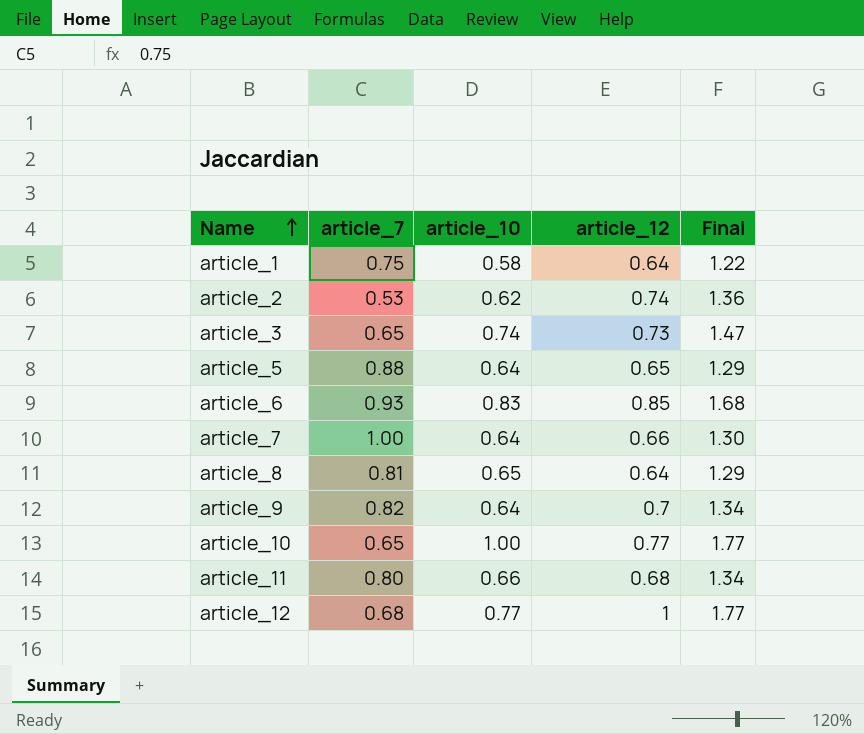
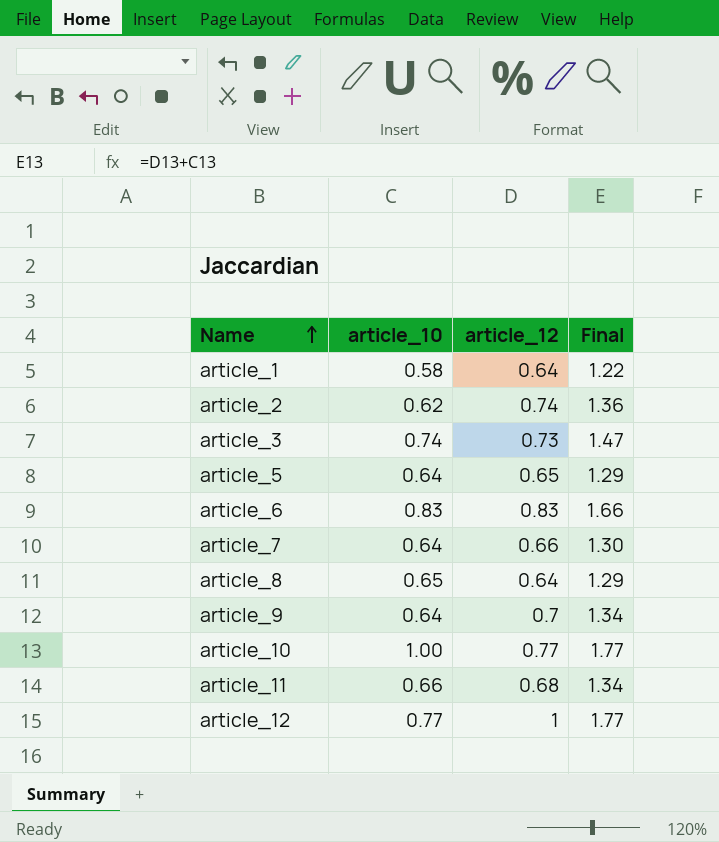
column article_7 | position: 2 -> none
article_6 | article_12: 0.85 -> 0.83
article_6 | Final: 1.68 -> 1.66

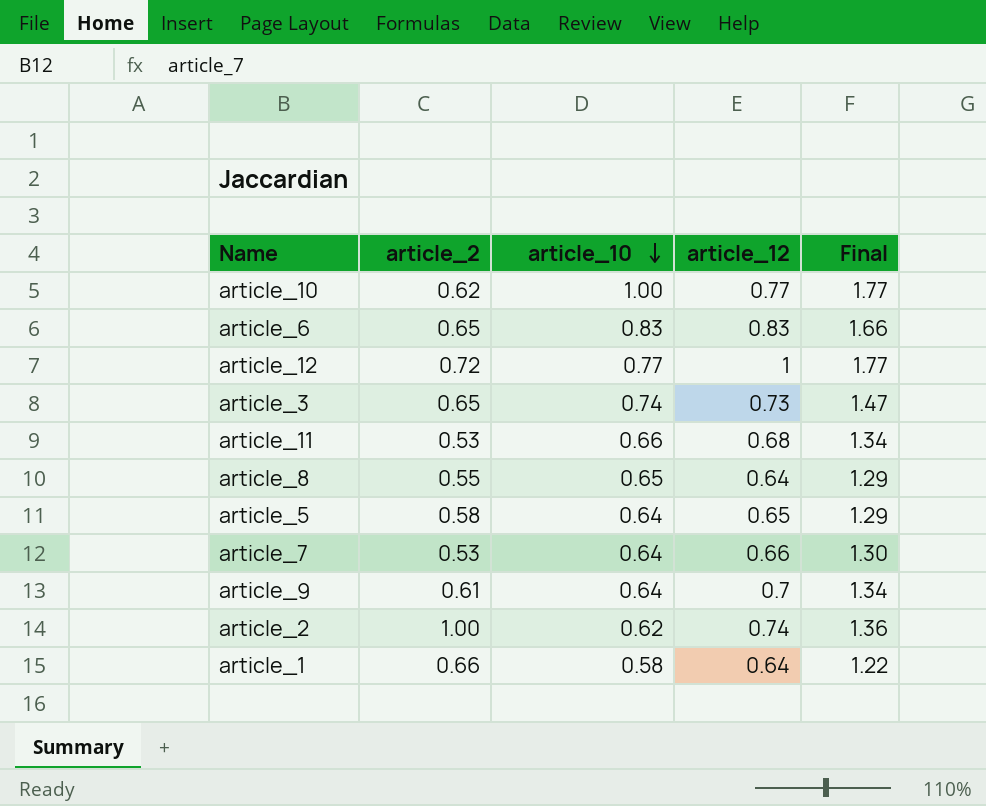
row order: Name ascending -> article_10 descending
column article_2 | position: none -> 2

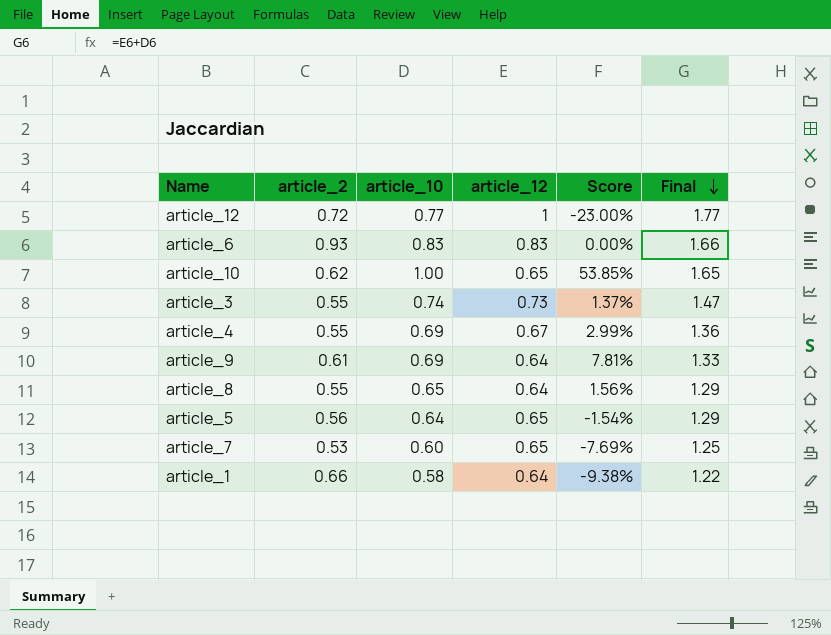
row order: article_10 descending -> Final descending
column Score | formula: none -> ([article_10] - [article_12]) / [article_12]
row article_11: 0.53 | 0.66 | 0.68 | 1.34 -> none
row article_2: 1.00 | 0.62 | 0.74 | 1.36 -> none
article_6 | article_2: 0.65 -> 0.93
article_10 | article_12: 0.77 -> 0.65
article_10 | Final: 1.77 -> 1.65
article_3 | article_2: 0.65 -> 0.55
row article_4: none -> 0.55 | 0.69 | 0.67 | 2.99% | 1.36
article_9 | article_10: 0.64 -> 0.69
article_9 | article_12: 0.7 -> 0.64
article_9 | Final: 1.34 -> 1.33
article_5 | article_2: 0.58 -> 0.56
article_7 | article_10: 0.64 -> 0.60
article_7 | article_12: 0.66 -> 0.65
article_7 | Final: 1.30 -> 1.25

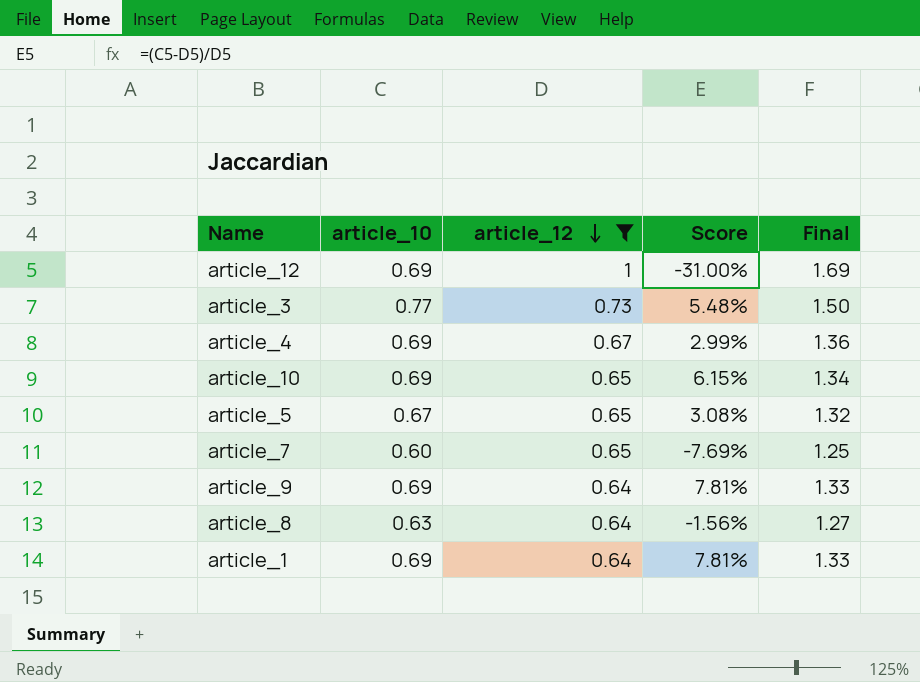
filter: none -> article_12 != 0.83
row order: Final descending -> article_12 descending
column article_2 | position: 2 -> none
article_12 | article_10: 0.77 -> 0.69
article_12 | Score: -23.00% -> -31.00%
article_12 | Final: 1.77 -> 1.69
article_3 | article_10: 0.74 -> 0.77
article_3 | Score: 1.37% -> 5.48%
article_3 | Final: 1.47 -> 1.50
article_10 | article_10: 1.00 -> 0.69
article_10 | Score: 53.85% -> 6.15%
article_10 | Final: 1.65 -> 1.34
article_5 | article_10: 0.64 -> 0.67
article_5 | Score: -1.54% -> 3.08%
article_5 | Final: 1.29 -> 1.32
article_8 | article_10: 0.65 -> 0.63
article_8 | Score: 1.56% -> -1.56%
article_8 | Final: 1.29 -> 1.27
article_1 | article_10: 0.58 -> 0.69
article_1 | Score: -9.38% -> 7.81%
article_1 | Final: 1.22 -> 1.33

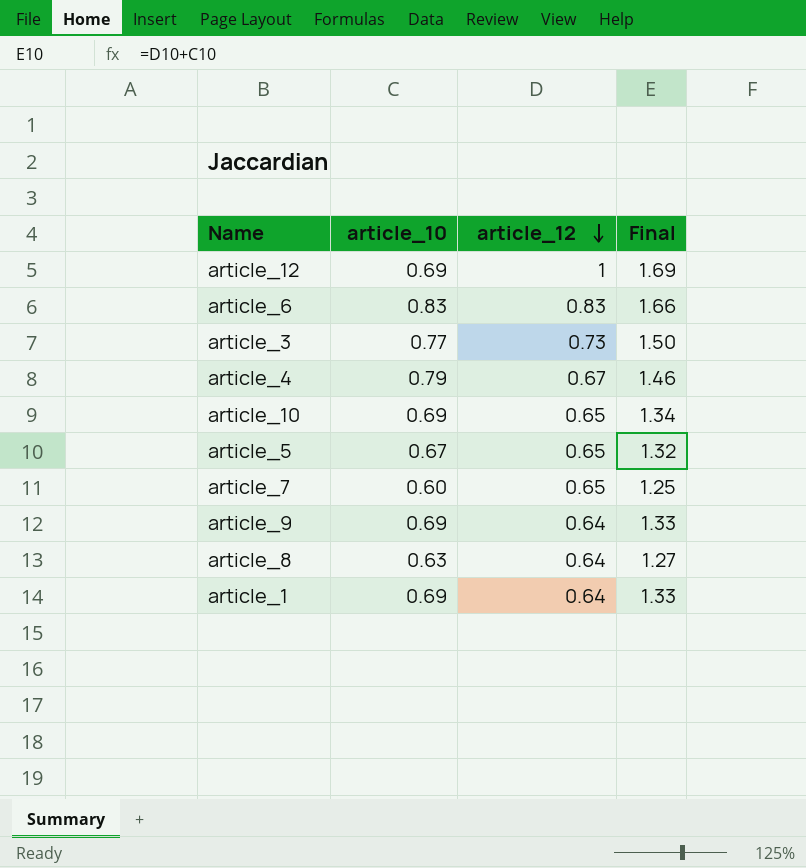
filter: article_12 != 0.83 -> none
column Score | formula: ([article_10] - [article_12]) / [article_12] -> none
article_4 | article_10: 0.69 -> 0.79
article_4 | Final: 1.36 -> 1.46

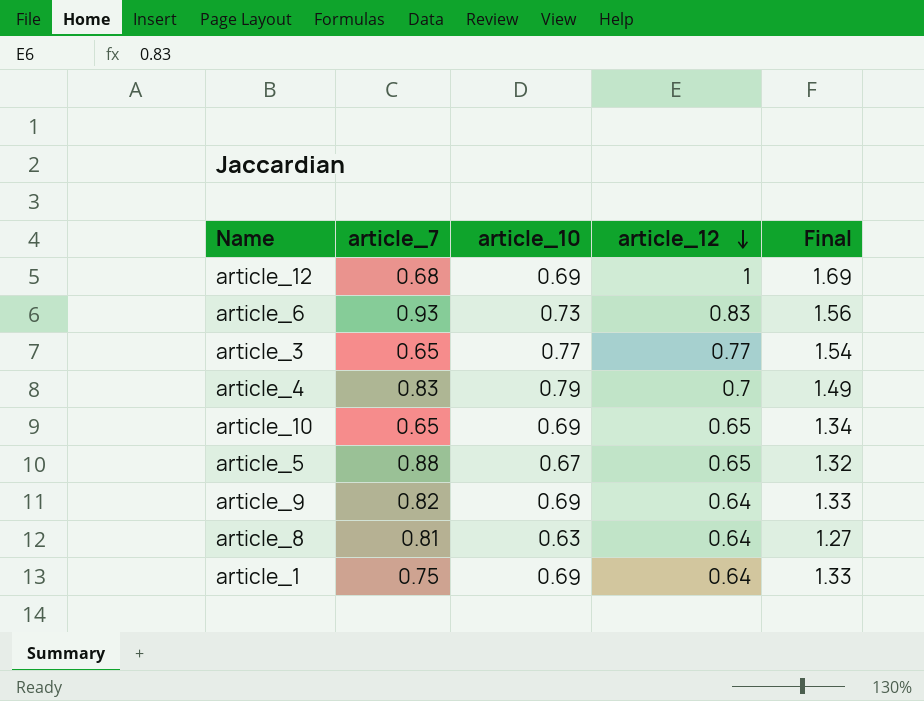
column article_7 | position: none -> 2
row article_7: 0.60 | 0.65 | 1.25 -> none
article_6 | article_10: 0.83 -> 0.73
article_6 | Final: 1.66 -> 1.56
article_3 | article_12: 0.73 -> 0.77
article_3 | Final: 1.50 -> 1.54
article_4 | article_12: 0.67 -> 0.7
article_4 | Final: 1.46 -> 1.49

